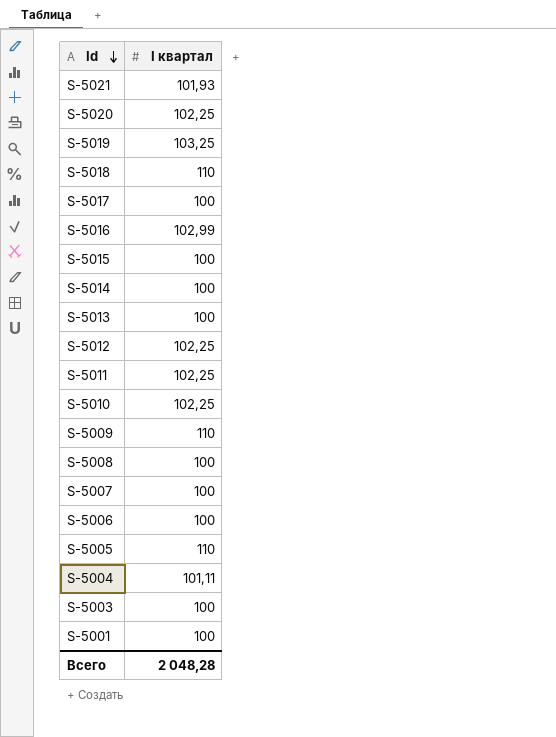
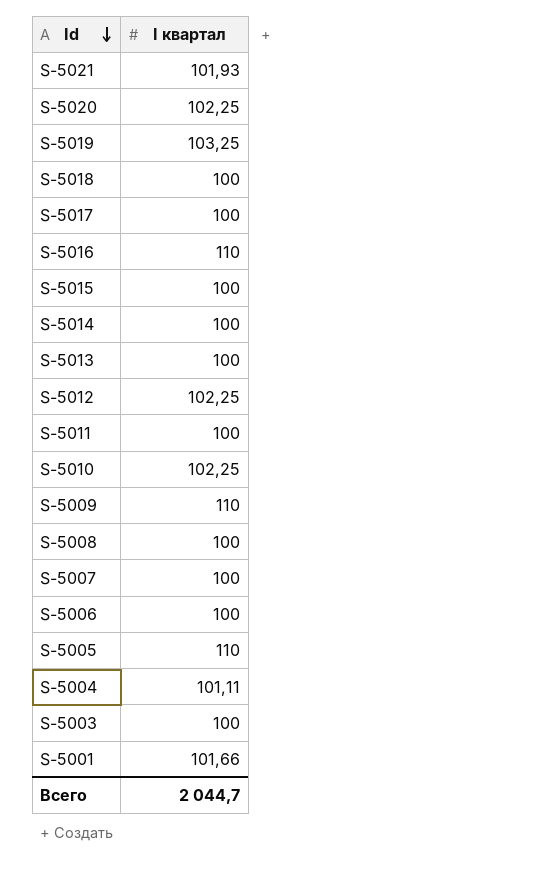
S-5018 | I квартал: 110 -> 100
S-5016 | I квартал: 102,99 -> 110
S-5011 | I квартал: 102,25 -> 100
S-5001 | I квартал: 100 -> 101,66
Всего | I квартал: 2 048,28 -> 2 044,7

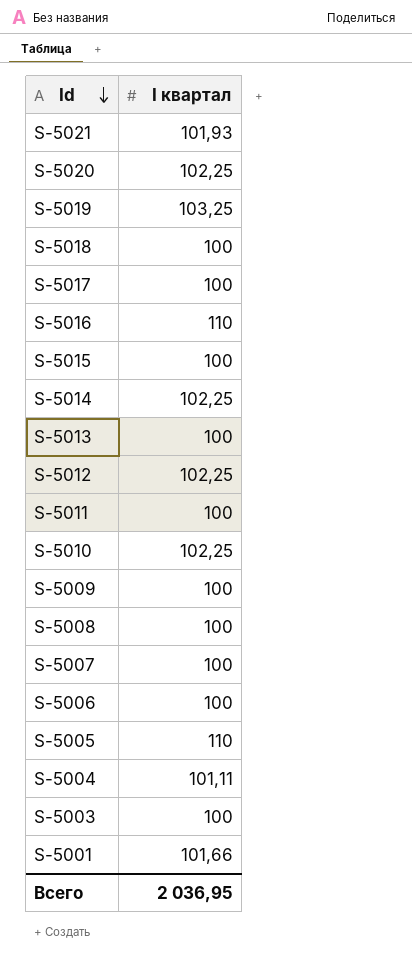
S-5014 | I квартал: 100 -> 102,25
S-5009 | I квартал: 110 -> 100
Всего | I квартал: 2 044,7 -> 2 036,95

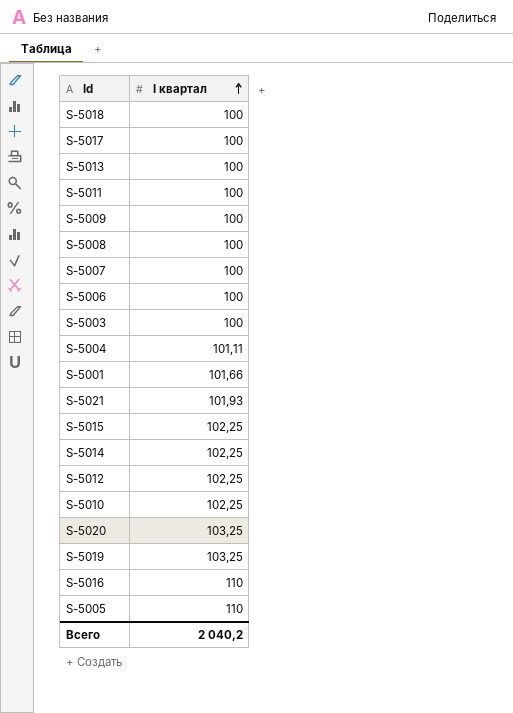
row order: Id descending -> I квартал ascending
S-5015 | I квартал: 100 -> 102,25
S-5020 | I квартал: 102,25 -> 103,25
Всего | I квартал: 2 036,95 -> 2 040,2

